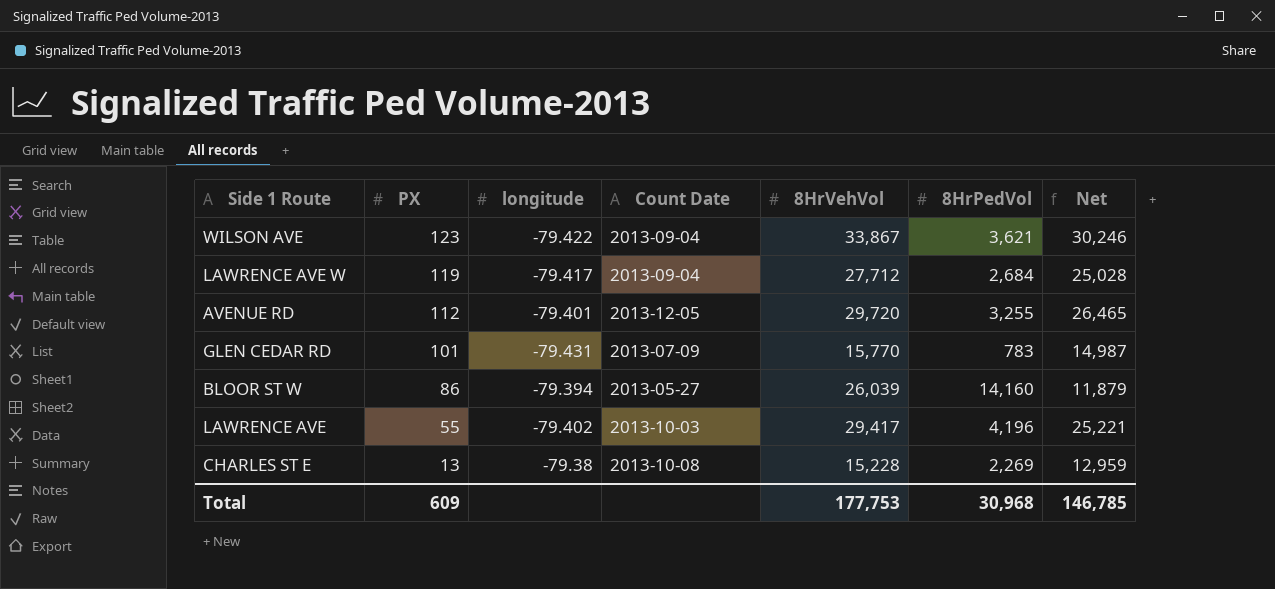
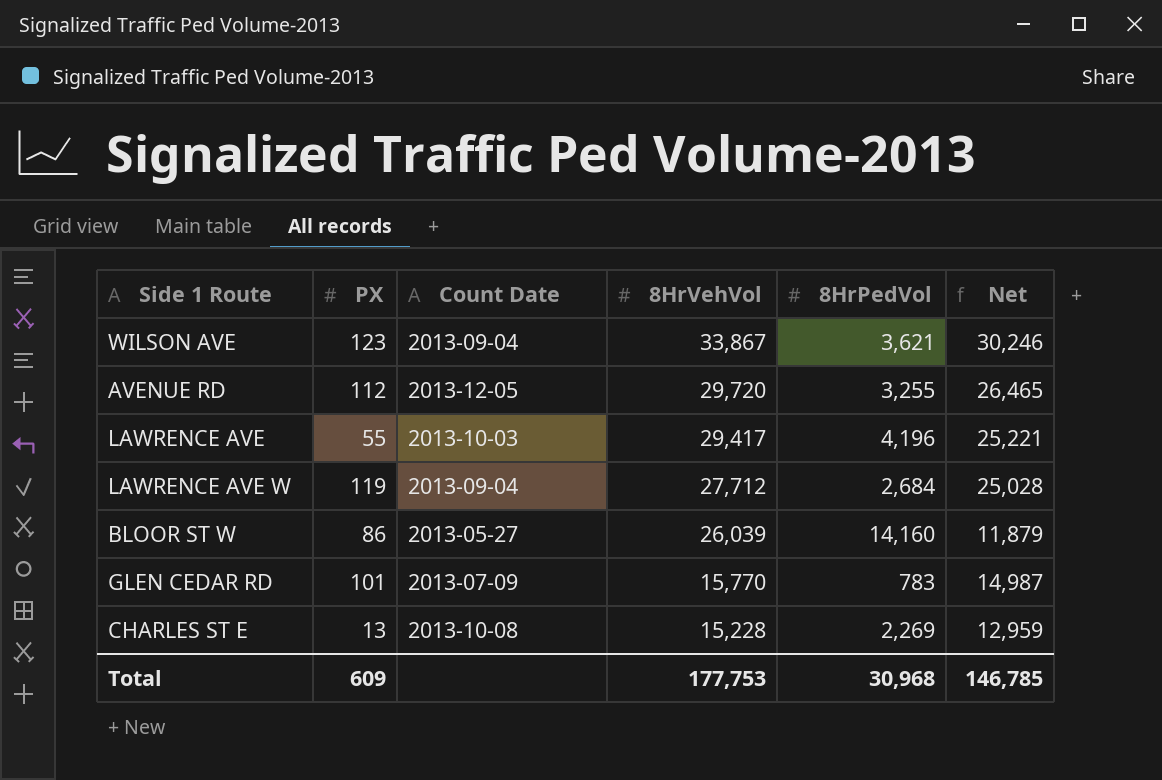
row order: PX descending -> 8HrVehVol descending
column longitude | position: 3 -> none

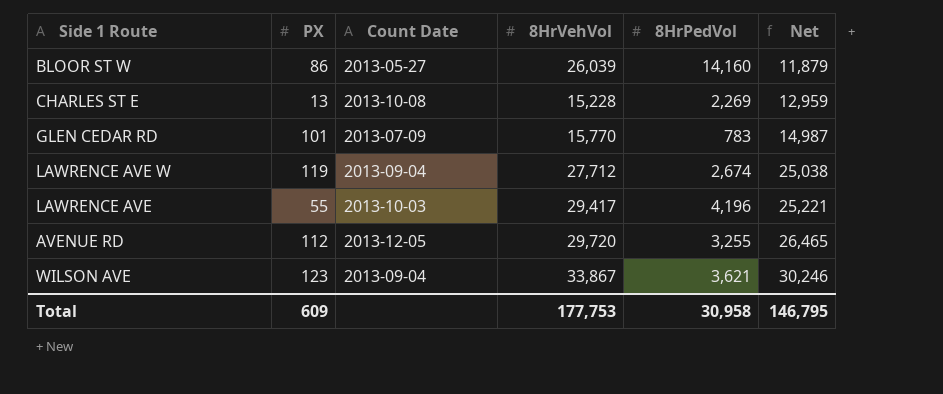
row order: 8HrVehVol descending -> Net ascending
LAWRENCE AVE W | 8HrPedVol: 2,684 -> 2,674
LAWRENCE AVE W | Net: 25,028 -> 25,038
Total | 8HrPedVol: 30,968 -> 30,958
Total | Net: 146,785 -> 146,795

